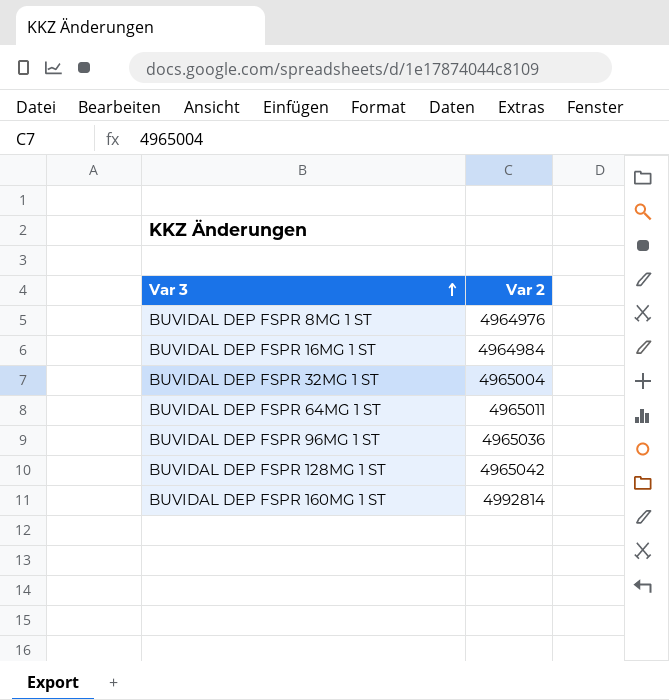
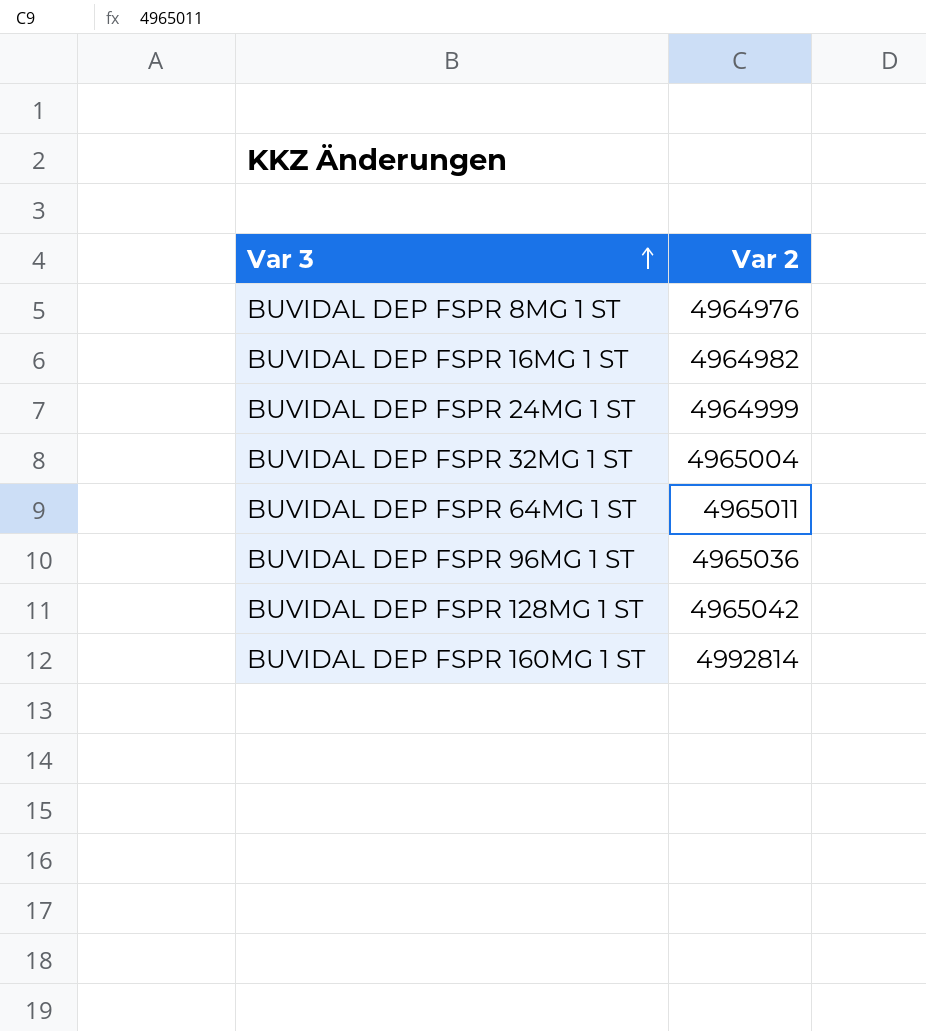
BUVIDAL DEP FSPR 16MG 1 ST | Var 2: 4964984 -> 4964982
row BUVIDAL DEP FSPR 24MG 1 ST: none -> 4964999

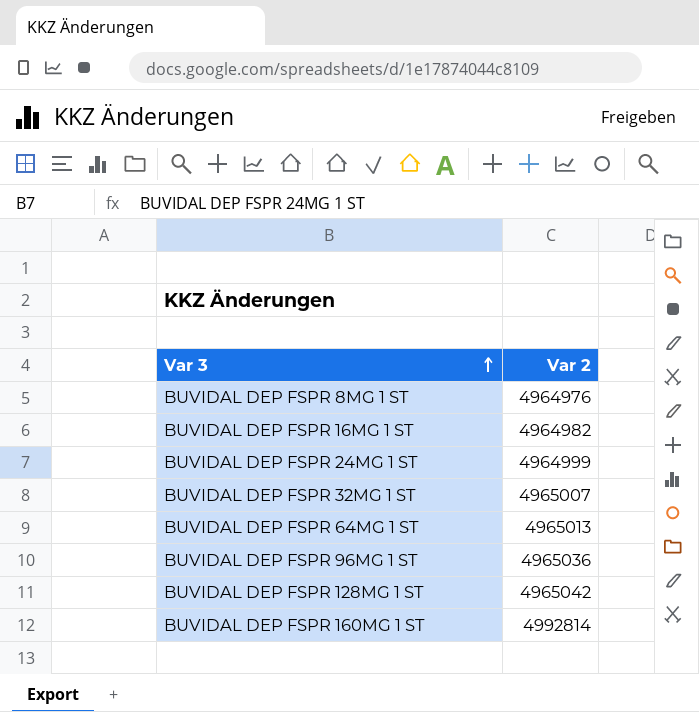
BUVIDAL DEP FSPR 32MG 1 ST | Var 2: 4965004 -> 4965007
BUVIDAL DEP FSPR 64MG 1 ST | Var 2: 4965011 -> 4965013

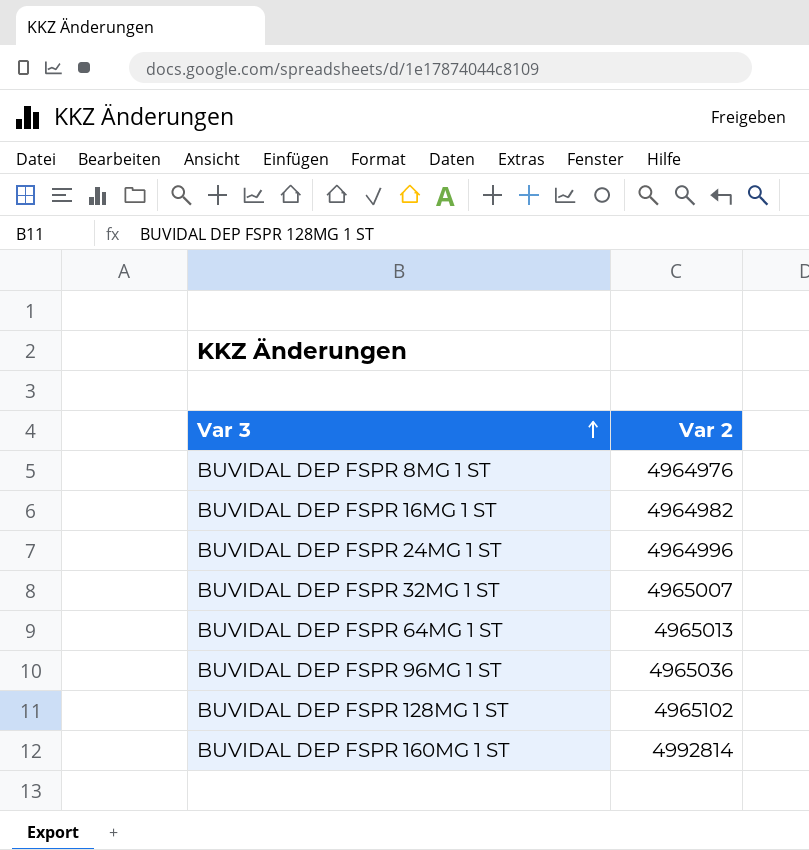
BUVIDAL DEP FSPR 24MG 1 ST | Var 2: 4964999 -> 4964996
BUVIDAL DEP FSPR 128MG 1 ST | Var 2: 4965042 -> 4965102

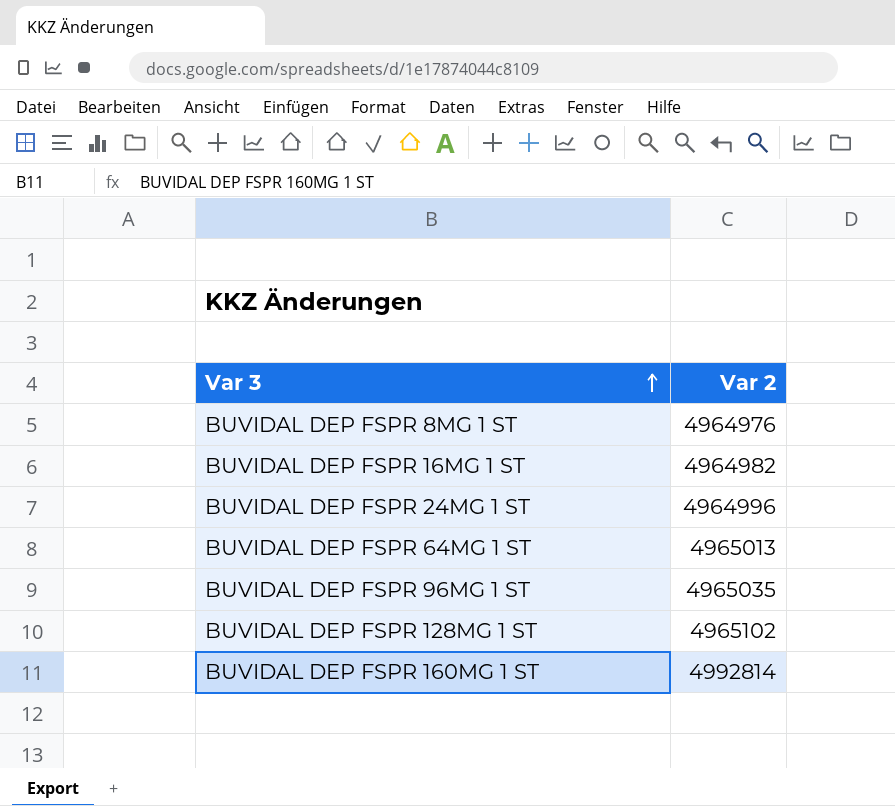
row BUVIDAL DEP FSPR 32MG 1 ST: 4965007 -> none
BUVIDAL DEP FSPR 96MG 1 ST | Var 2: 4965036 -> 4965035

